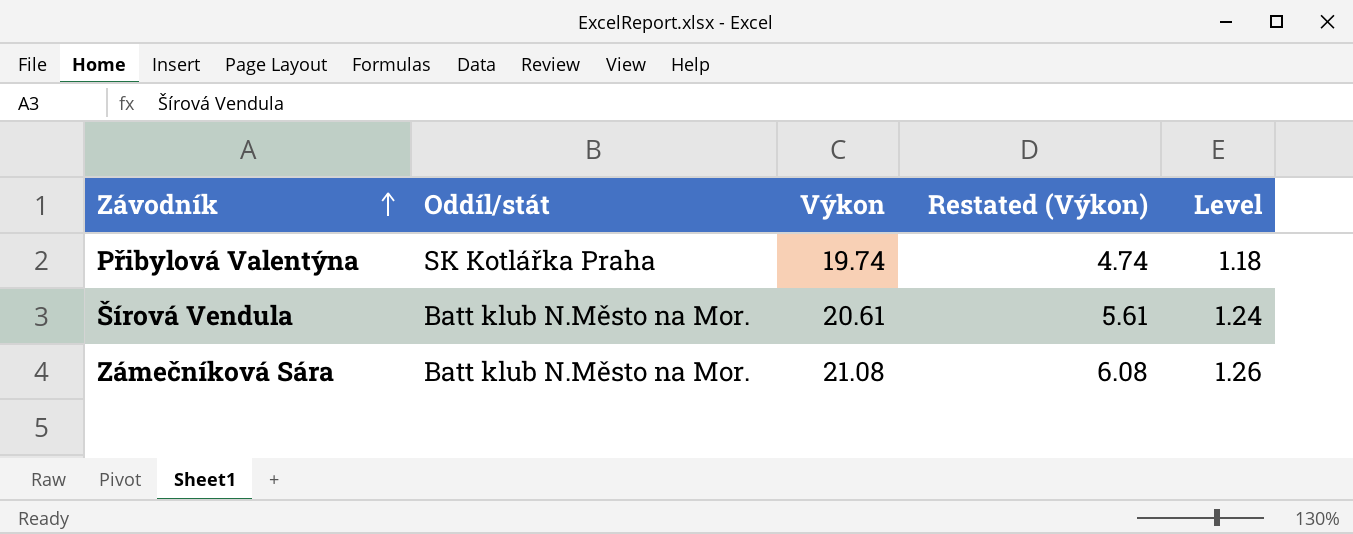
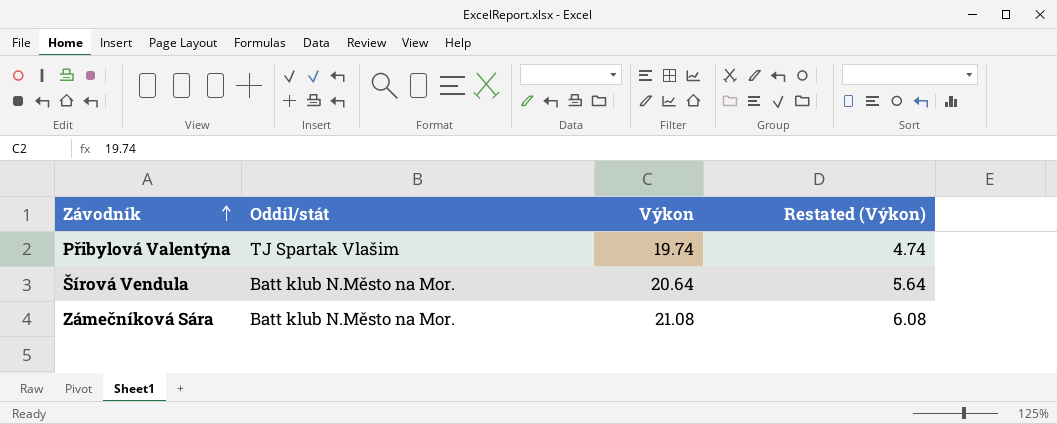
column Level | formula: [Výkon] * 0.06 -> none
Přibylová Valentýna | Oddíl/stát: SK Kotlářka Praha -> TJ Spartak Vlašim
Šírová Vendula | Výkon: 20.61 -> 20.64
Šírová Vendula | Restated (Výkon): 5.61 -> 5.64

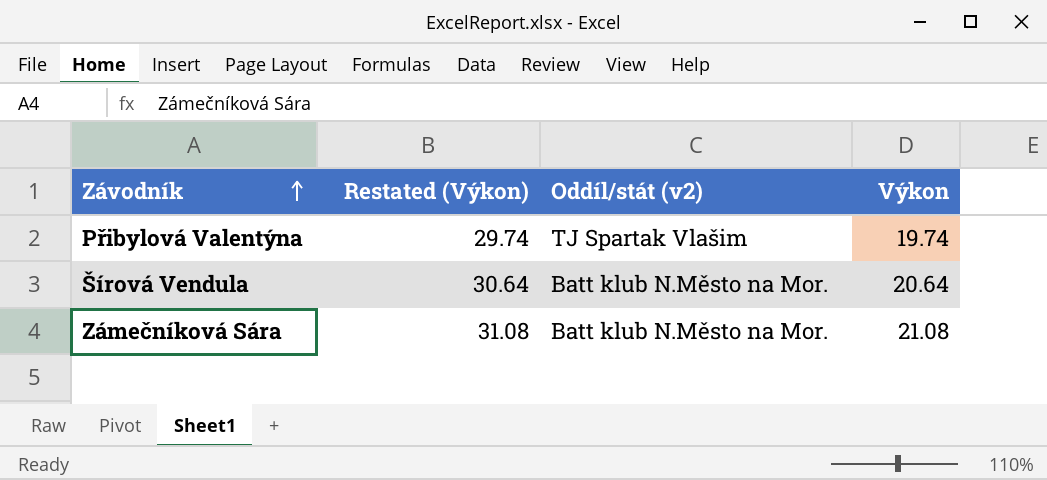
column Restated (Výkon) | formula: [Výkon] - 15 -> [Výkon] + 10
column Restated (Výkon) | position: 4 -> 2
column name: Oddíl/stát -> Oddíl/stát (v2)

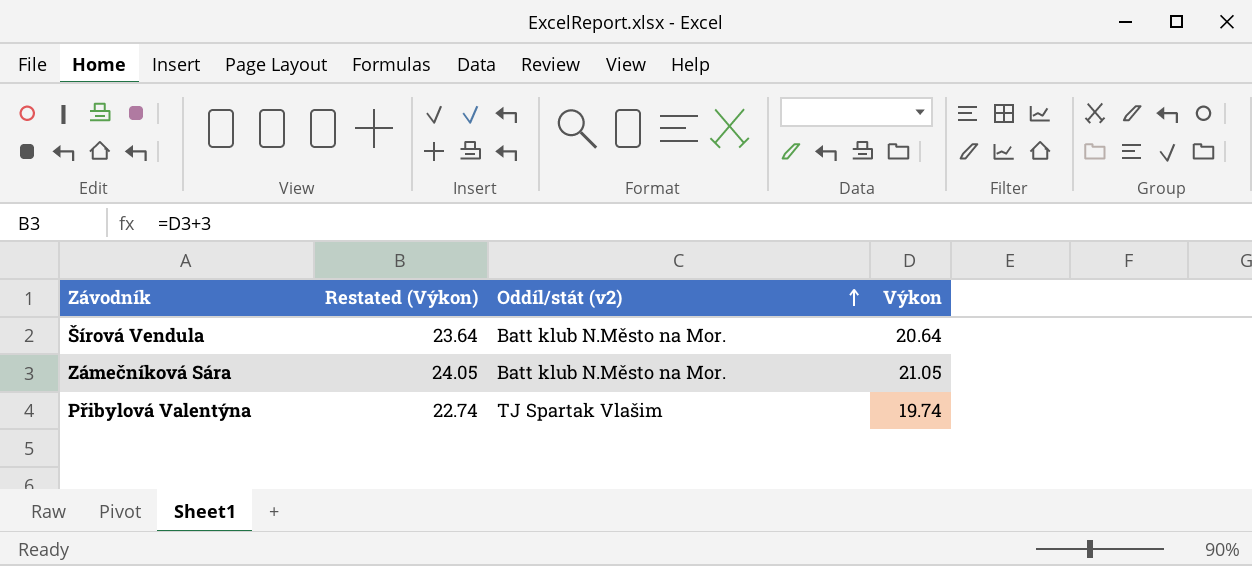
row order: Závodník ascending -> Oddíl/stát (v2) ascending
column Restated (Výkon) | formula: [Výkon] + 10 -> [Výkon] + 3
Zámečníková Sára | Výkon: 21.08 -> 21.05

